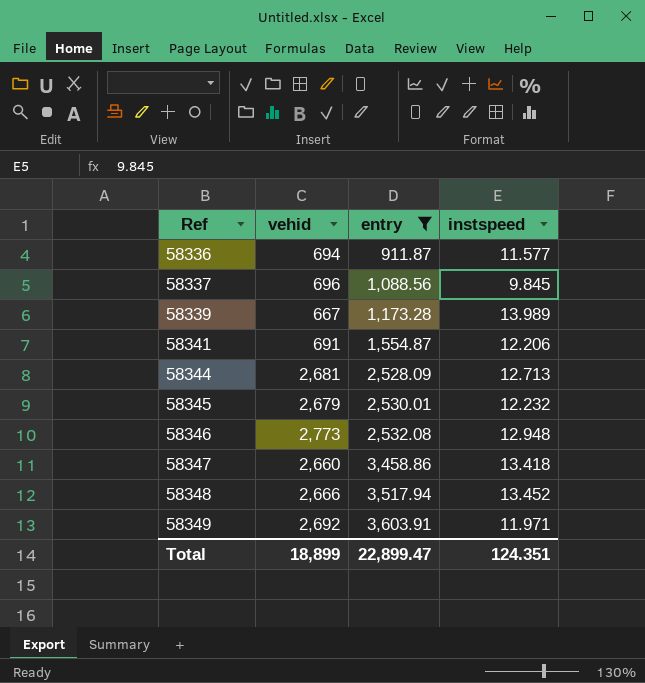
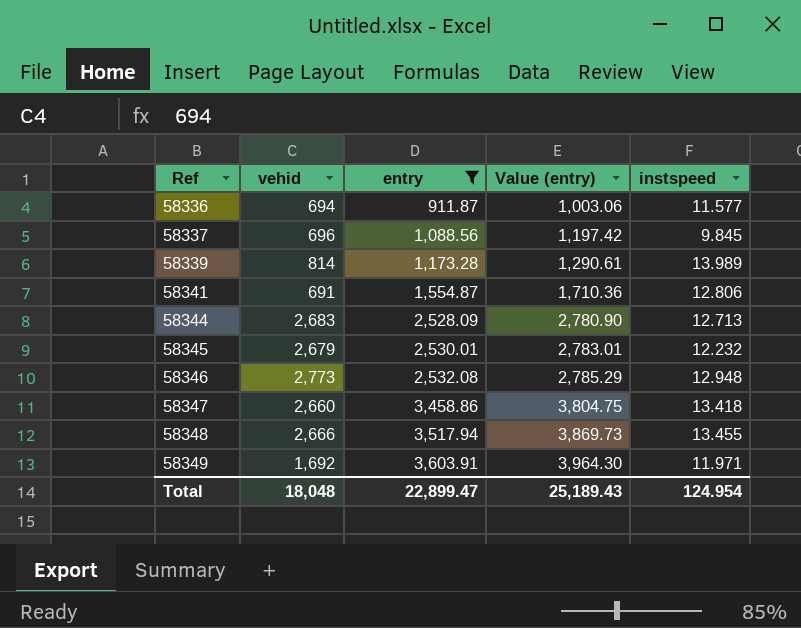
column Value (entry) | formula: none -> [entry] * 1.1
58339 | vehid: 667 -> 814
58341 | instspeed: 12.206 -> 12.806
58344 | vehid: 2,681 -> 2,683
58348 | instspeed: 13.452 -> 13.455
58349 | vehid: 2,692 -> 1,692
Total | vehid: 18,899 -> 18,048
Total | instspeed: 124.351 -> 124.954

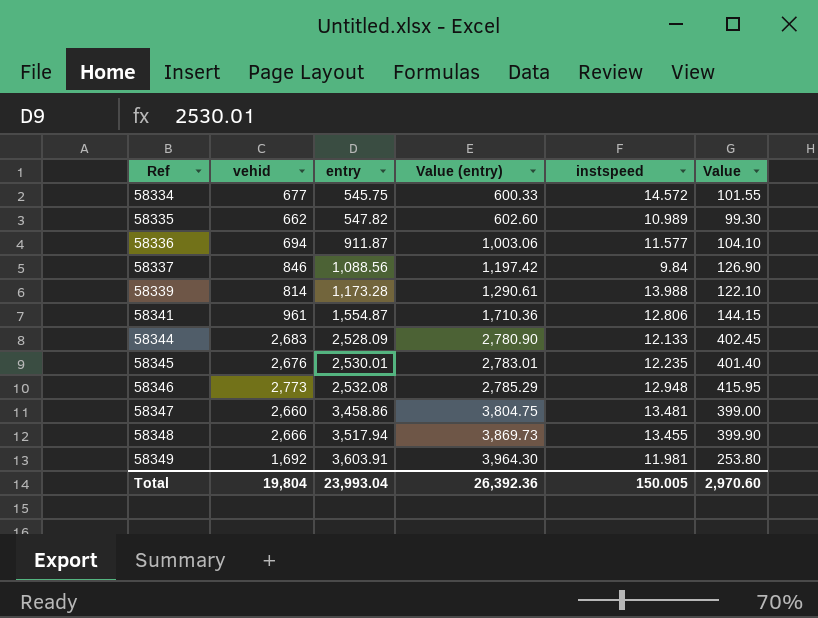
filter: entry >= 911.87 -> none
column Value | formula: none -> [vehid] * 0.15
58337 | vehid: 696 -> 846
58337 | instspeed: 9.845 -> 9.84
58339 | instspeed: 13.989 -> 13.988
58341 | vehid: 691 -> 961
58344 | instspeed: 12.713 -> 12.133
58345 | vehid: 2,679 -> 2,676
58345 | instspeed: 12.232 -> 12.235
58347 | instspeed: 13.418 -> 13.481
58349 | instspeed: 11.971 -> 11.981
Total | vehid: 18,048 -> 19,804
Total | entry: 22,899.47 -> 23,993.04
Total | Value (entry): 25,189.43 -> 26,392.36
Total | instspeed: 124.954 -> 150.005

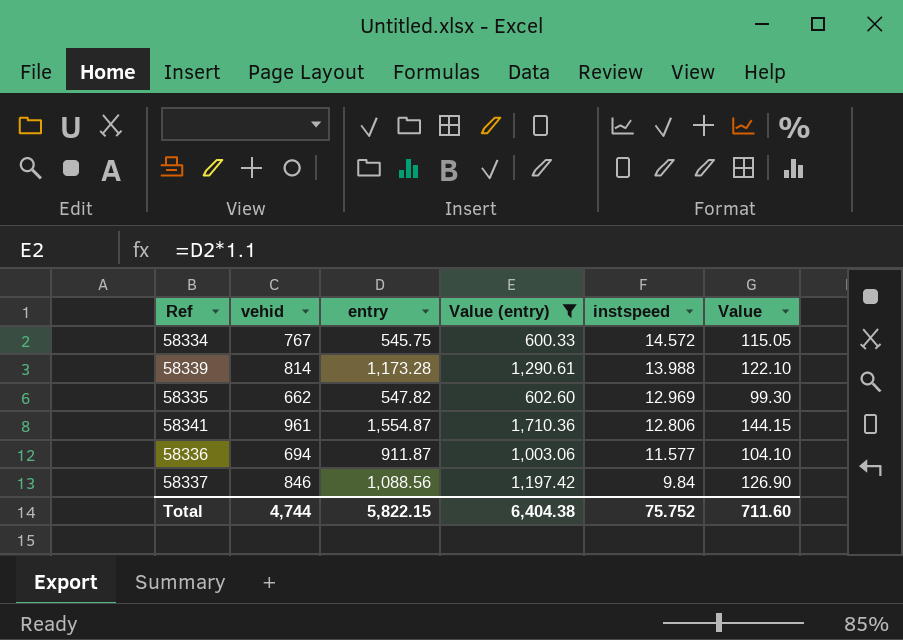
filter: none -> Value (entry) <= 1,710.36
row order: Ref ascending -> instspeed descending
58334 | vehid: 677 -> 767
58334 | Value: 101.55 -> 115.05
58335 | instspeed: 10.989 -> 12.969
Total | vehid: 19,804 -> 4,744
Total | entry: 23,993.04 -> 5,822.15
Total | Value (entry): 26,392.36 -> 6,404.38
Total | instspeed: 150.005 -> 75.752
Total | Value: 2,970.60 -> 711.60

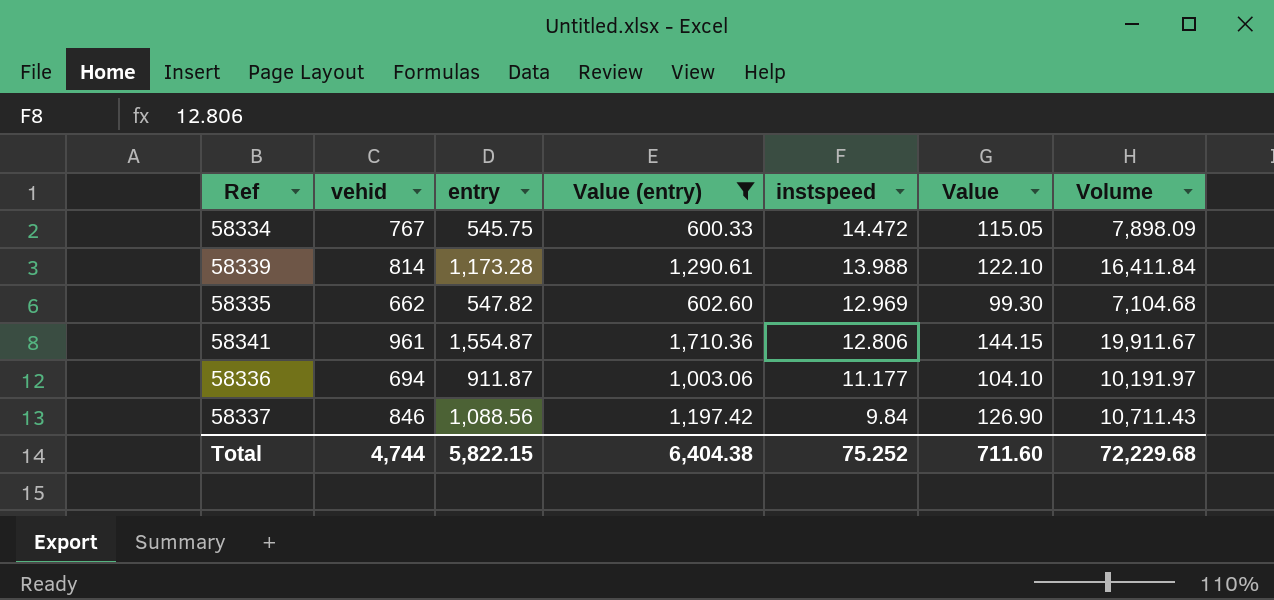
column Volume | formula: none -> [entry] * [instspeed]
58334 | instspeed: 14.572 -> 14.472
58336 | instspeed: 11.577 -> 11.177
Total | instspeed: 75.752 -> 75.252

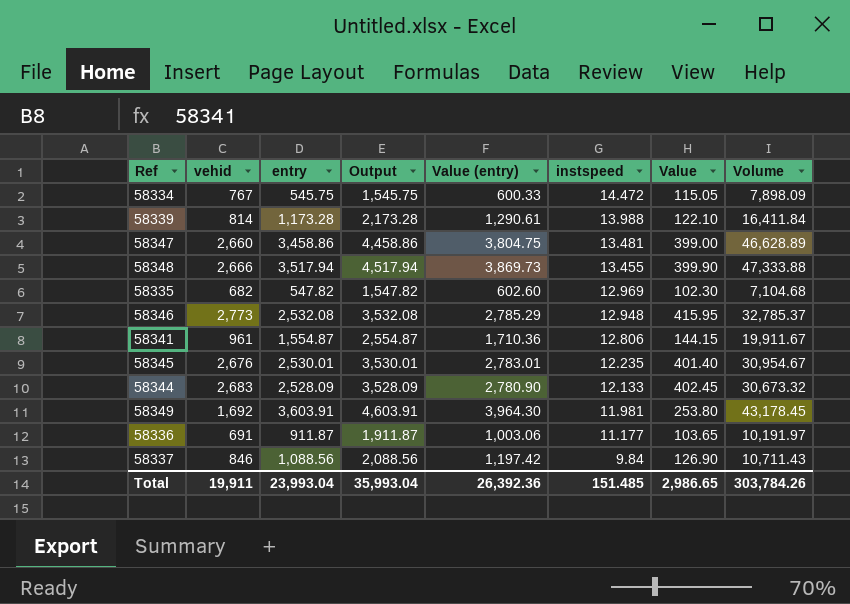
filter: Value (entry) <= 1,710.36 -> none
column Output | formula: none -> [entry] + 1000
58335 | vehid: 662 -> 682
58335 | Value: 99.30 -> 102.30
58336 | vehid: 694 -> 691
58336 | Value: 104.10 -> 103.65
Total | vehid: 4,744 -> 19,911
Total | entry: 5,822.15 -> 23,993.04
Total | Value (entry): 6,404.38 -> 26,392.36
Total | instspeed: 75.252 -> 151.485
Total | Value: 711.60 -> 2,986.65
Total | Volume: 72,229.68 -> 303,784.26

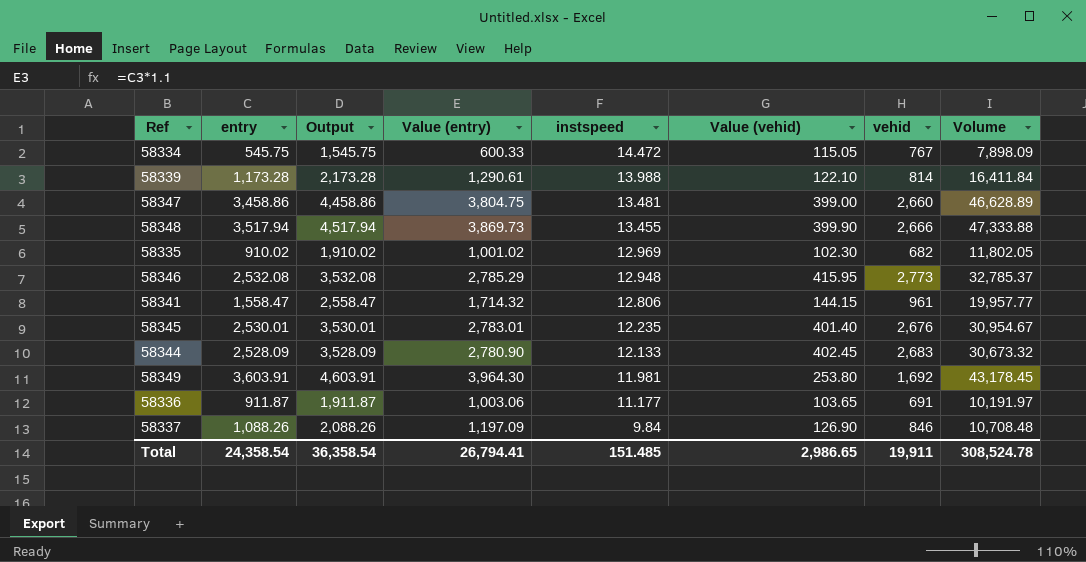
column name: Value -> Value (vehid)
column vehid | position: 2 -> 7
58335 | entry: 547.82 -> 910.02
58335 | Output: 1,547.82 -> 1,910.02
58335 | Value (entry): 602.60 -> 1,001.02
58335 | Volume: 7,104.68 -> 11,802.05
58341 | entry: 1,554.87 -> 1,558.47
58341 | Output: 2,554.87 -> 2,558.47
58341 | Value (entry): 1,710.36 -> 1,714.32
58341 | Volume: 19,911.67 -> 19,957.77
58337 | entry: 1,088.56 -> 1,088.26
58337 | Output: 2,088.56 -> 2,088.26
58337 | Value (entry): 1,197.42 -> 1,197.09
58337 | Volume: 10,711.43 -> 10,708.48
Total | entry: 23,993.04 -> 24,358.54
Total | Output: 35,993.04 -> 36,358.54
Total | Value (entry): 26,392.36 -> 26,794.41
Total | Volume: 303,784.26 -> 308,524.78

